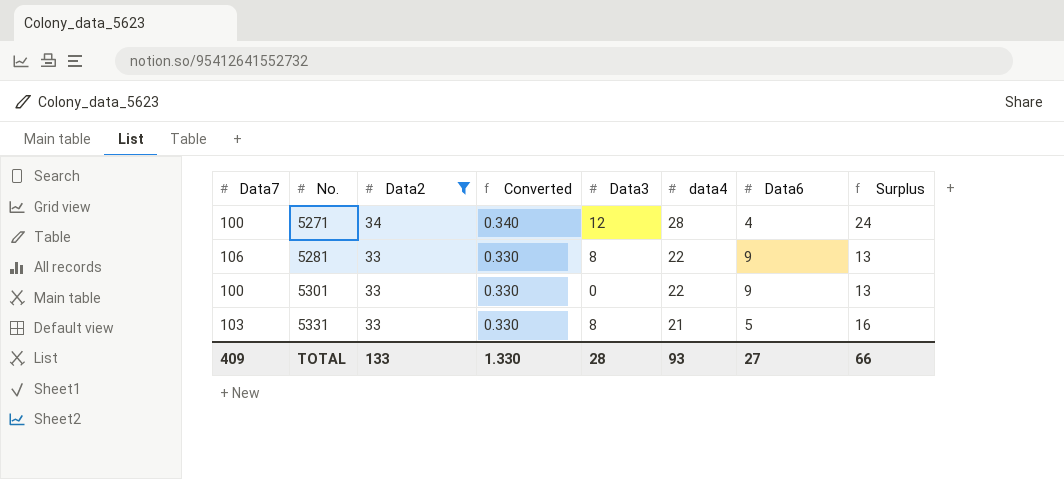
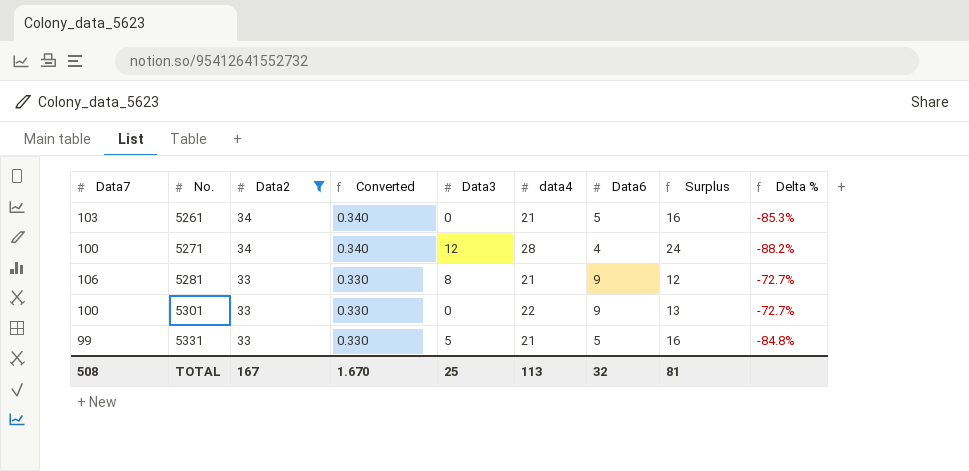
column Delta % | formula: none -> ([Data6] - [Data2]) / [Data2]
row 5261: none -> 103 | 34 | 0.340 | 0 | 21 | 5 | 16 | -85.3%
5281 | data4: 22 -> 21
5281 | Surplus: 13 -> 12
5331 | Data7: 103 -> 99
5331 | Data3: 8 -> 5
TOTAL | Data7: 409 -> 508
TOTAL | Data2: 133 -> 167
TOTAL | Converted: 1.330 -> 1.670
TOTAL | Data3: 28 -> 25
TOTAL | data4: 93 -> 113
TOTAL | Data6: 27 -> 32
TOTAL | Surplus: 66 -> 81

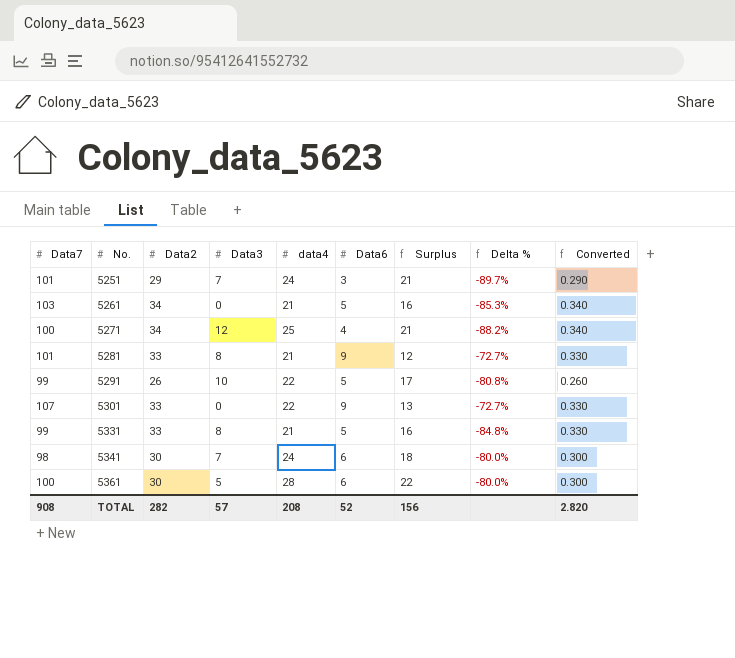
filter: Data2 >= 33 -> none
column Converted | position: 4 -> 9
5271 | data4: 28 -> 25
5271 | Surplus: 24 -> 21
5281 | Data7: 106 -> 101
5301 | Data7: 100 -> 107
5331 | Data3: 5 -> 8
TOTAL | Data7: 508 -> 908
TOTAL | Data2: 167 -> 282
TOTAL | Data3: 25 -> 57
TOTAL | data4: 113 -> 208
TOTAL | Data6: 32 -> 52
TOTAL | Surplus: 81 -> 156
TOTAL | Converted: 1.670 -> 2.820

